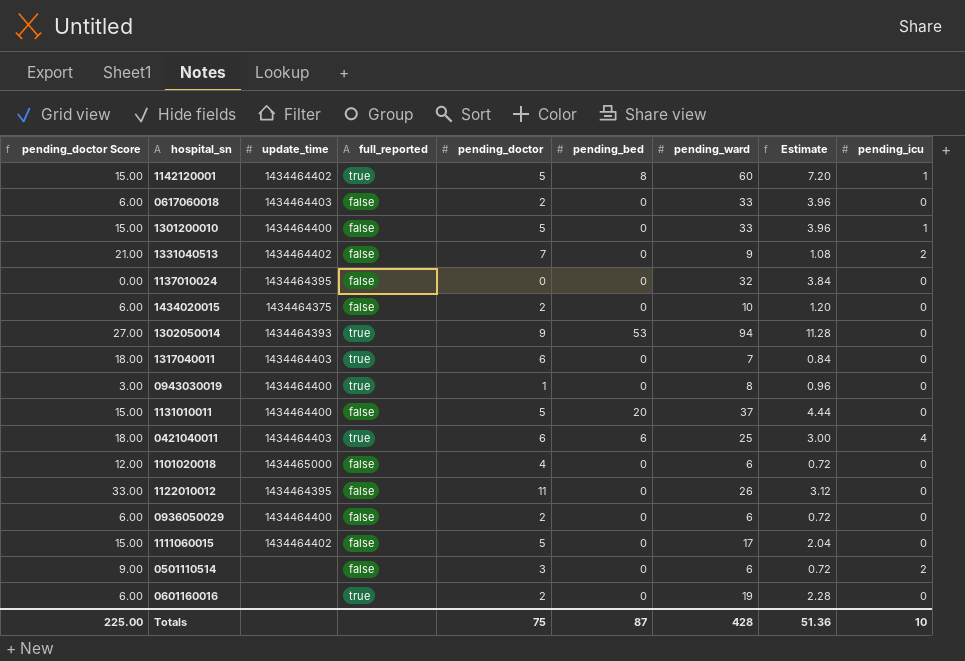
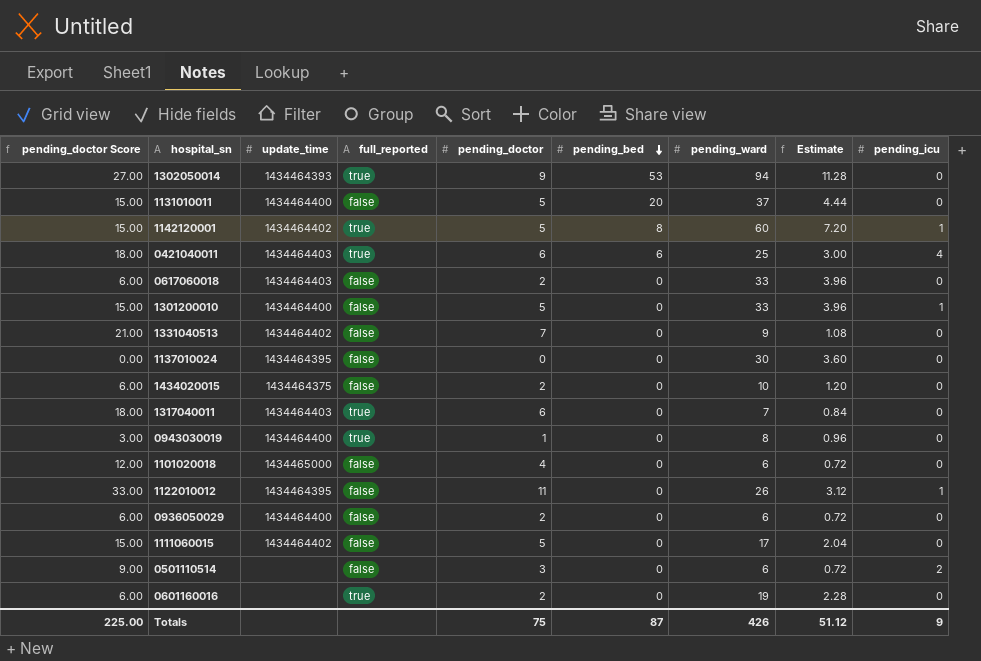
row order: none -> pending_bed descending
1331040513 | pending_icu: 2 -> 0
1137010024 | pending_ward: 32 -> 30
1137010024 | Estimate: 3.84 -> 3.60
1122010012 | pending_icu: 0 -> 1
Totals | pending_ward: 428 -> 426
Totals | Estimate: 51.36 -> 51.12
Totals | pending_icu: 10 -> 9

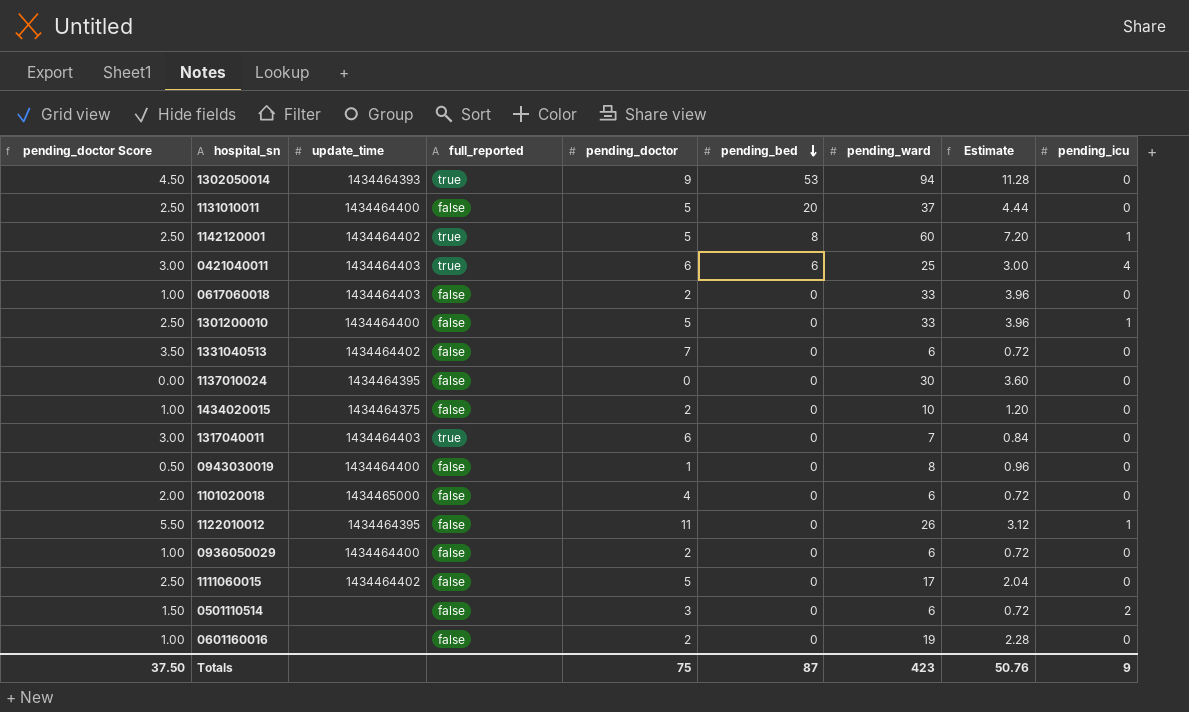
column pending_doctor Score | formula: [pending_doctor] * 3 -> [pending_doctor] * 0.5
1331040513 | pending_ward: 9 -> 6
1331040513 | Estimate: 1.08 -> 0.72
0943030019 | full_reported: true -> false
0601160016 | full_reported: true -> false
Totals | pending_doctor Score: 225.00 -> 37.50
Totals | pending_ward: 426 -> 423
Totals | Estimate: 51.12 -> 50.76

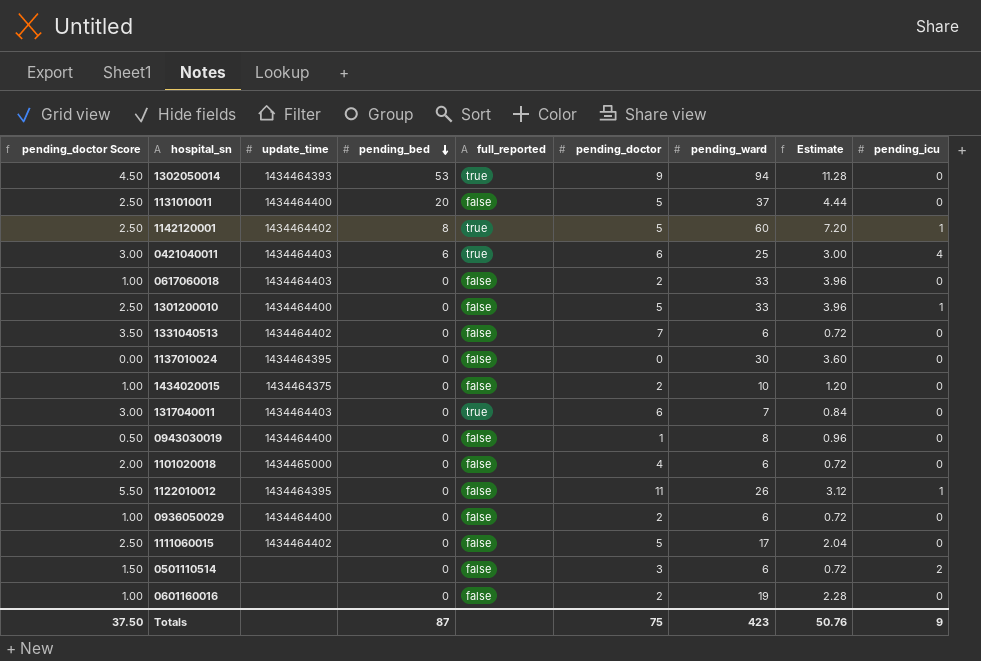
column pending_bed | position: 6 -> 4

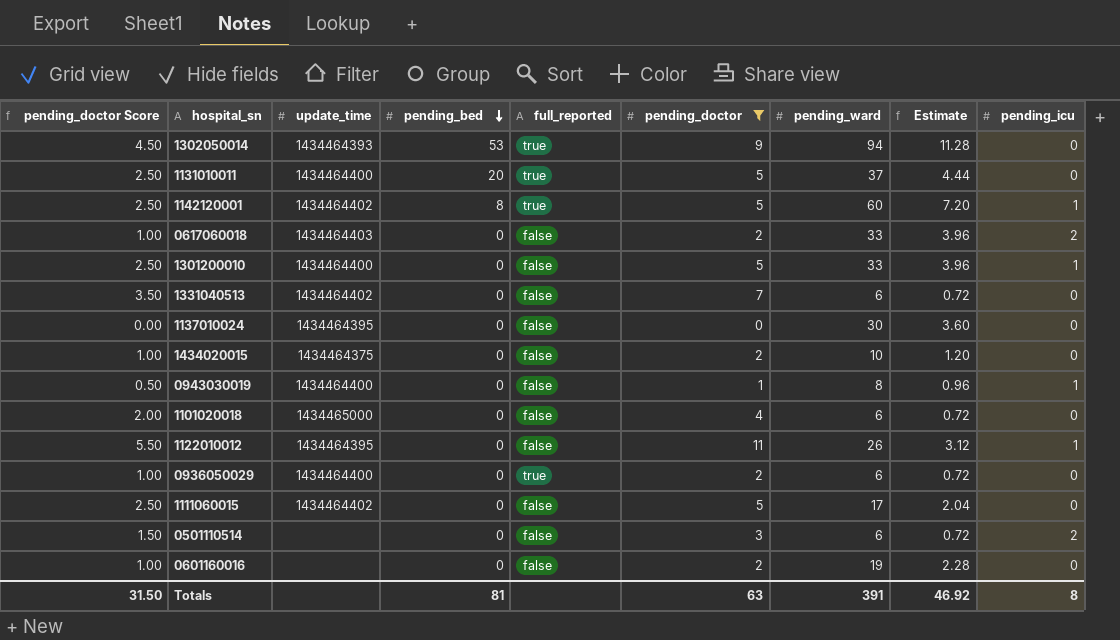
filter: none -> pending_doctor != 6
1131010011 | full_reported: false -> true
0617060018 | pending_icu: 0 -> 2
0943030019 | pending_icu: 0 -> 1
0936050029 | full_reported: false -> true
Totals | pending_doctor Score: 37.50 -> 31.50
Totals | pending_bed: 87 -> 81
Totals | pending_doctor: 75 -> 63
Totals | pending_ward: 423 -> 391
Totals | Estimate: 50.76 -> 46.92
Totals | pending_icu: 9 -> 8

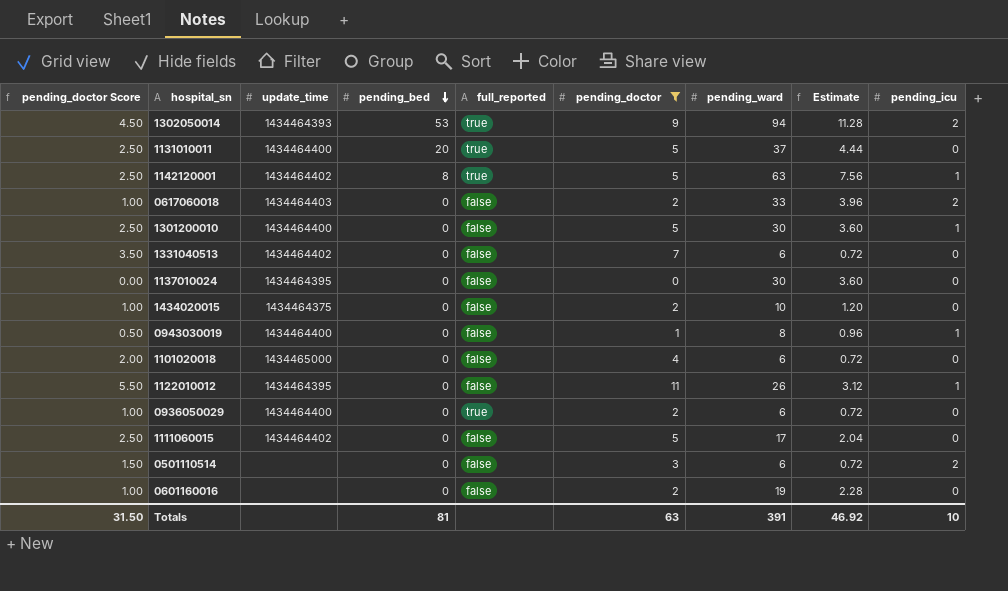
1302050014 | pending_icu: 0 -> 2
1142120001 | pending_ward: 60 -> 63
1142120001 | Estimate: 7.20 -> 7.56
1301200010 | pending_ward: 33 -> 30
1301200010 | Estimate: 3.96 -> 3.60
Totals | pending_icu: 8 -> 10

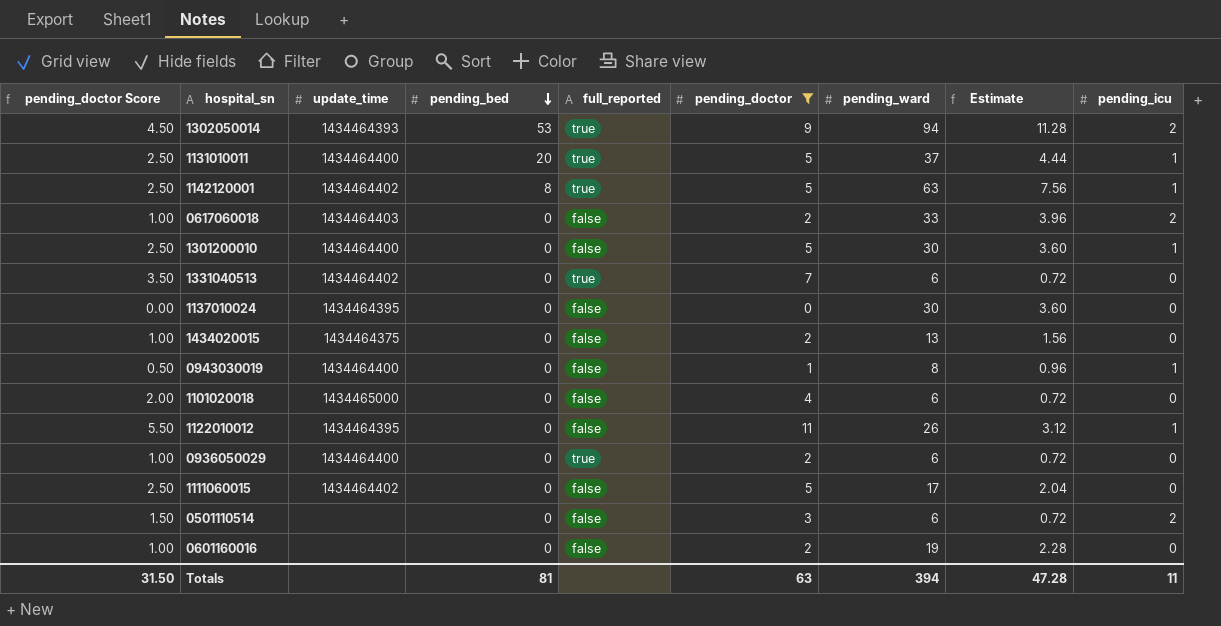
1131010011 | pending_icu: 0 -> 1
1331040513 | full_reported: false -> true
1434020015 | pending_ward: 10 -> 13
1434020015 | Estimate: 1.20 -> 1.56
Totals | pending_ward: 391 -> 394
Totals | Estimate: 46.92 -> 47.28
Totals | pending_icu: 10 -> 11

